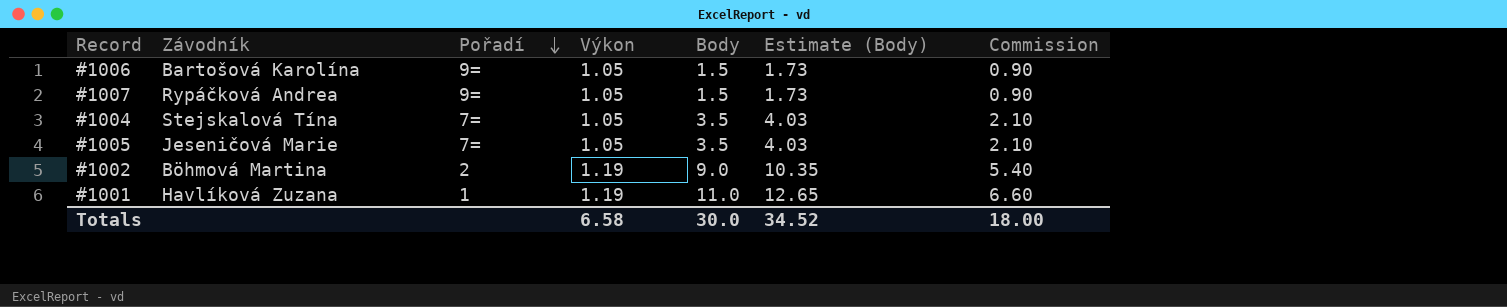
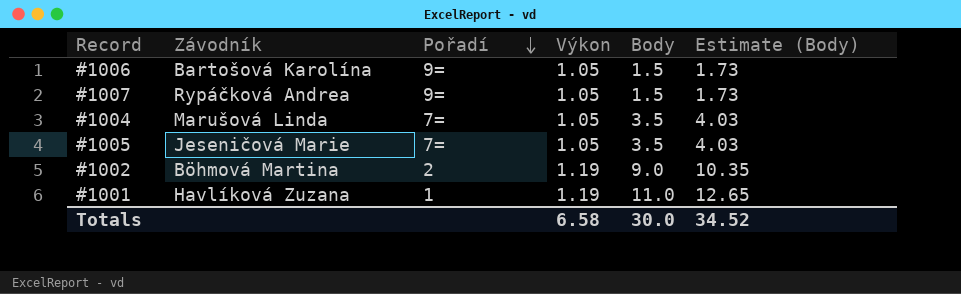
column Commission | formula: [Body] * 0.6 -> none
#1004 | Závodník: Stejskalová Tína -> Marušová Linda

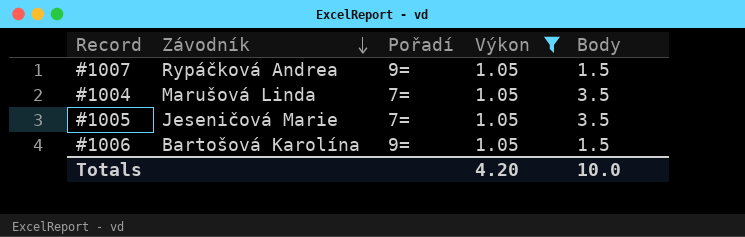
filter: none -> Výkon = 1.05
row order: Pořadí descending -> Závodník descending
column Estimate (Body) | formula: [Body] * 1.15 -> none
Totals | Výkon: 6.58 -> 4.20
Totals | Body: 30.0 -> 10.0

